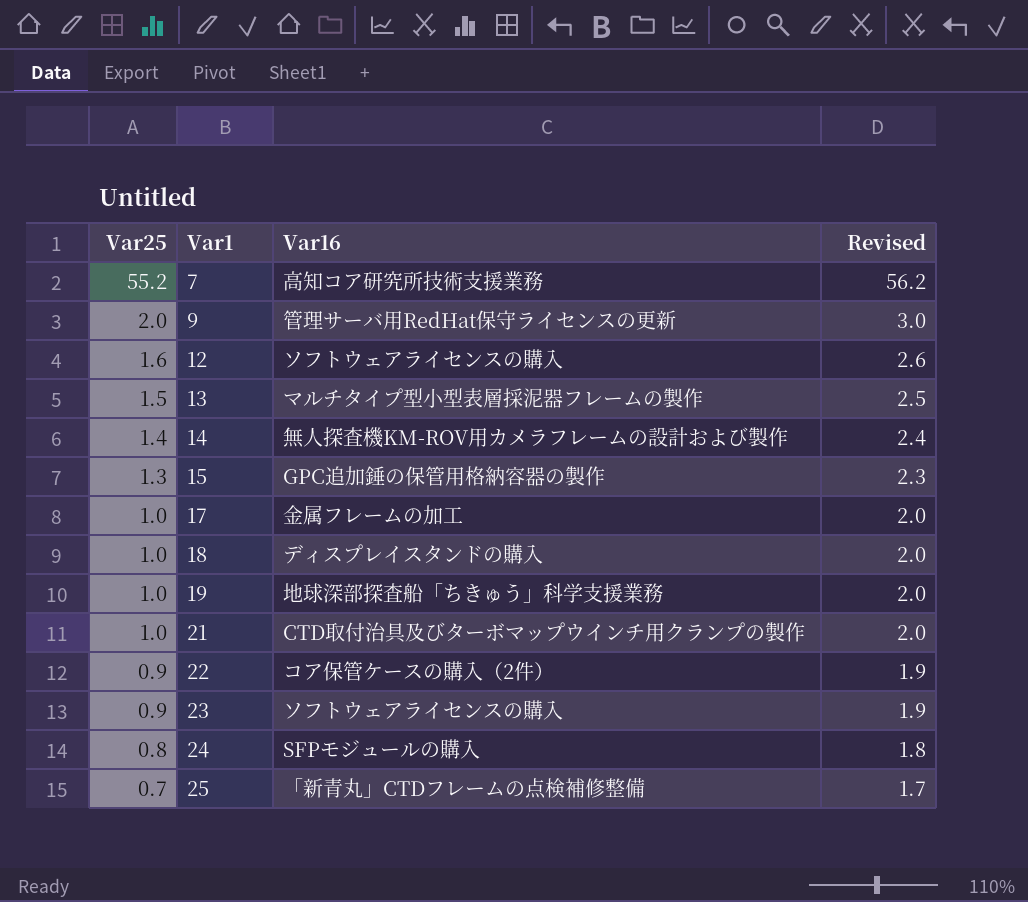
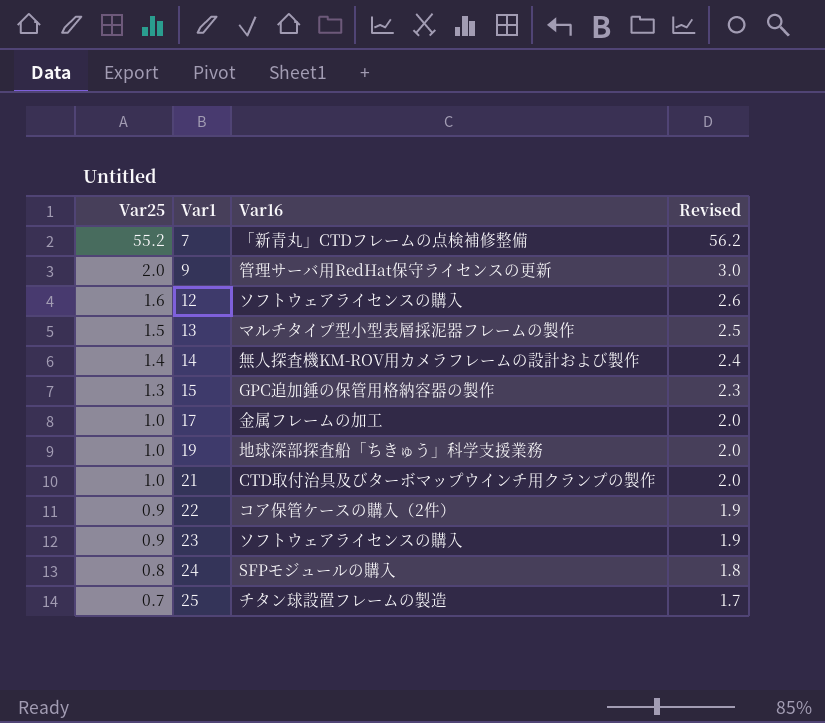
row 18: 1.0 | ディスプレイスタンドの購入 | 2.0 -> none
7 | Var16: 高知コア研究所技術支援業務 -> 「新青丸」CTDフレームの点検補修整備
25 | Var16: 「新青丸」CTDフレームの点検補修整備 -> チタン球設置フレームの製造

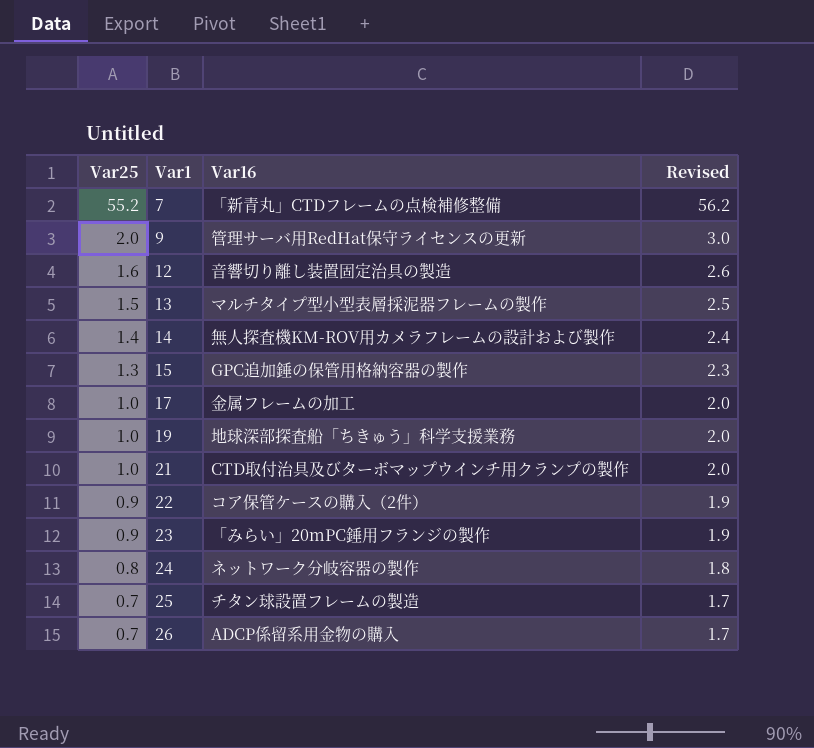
12 | Var16: ソフトウェアライセンスの購入 -> 音響切り離し装置固定治具の製造
23 | Var16: ソフトウェアライセンスの購入 -> 「みらい」20mPC錘用フランジの製作
24 | Var16: SFPモジュールの購入 -> ネットワーク分岐容器の製作
row 26: none -> 0.7 | ADCP係留系用金物の購入 | 1.7

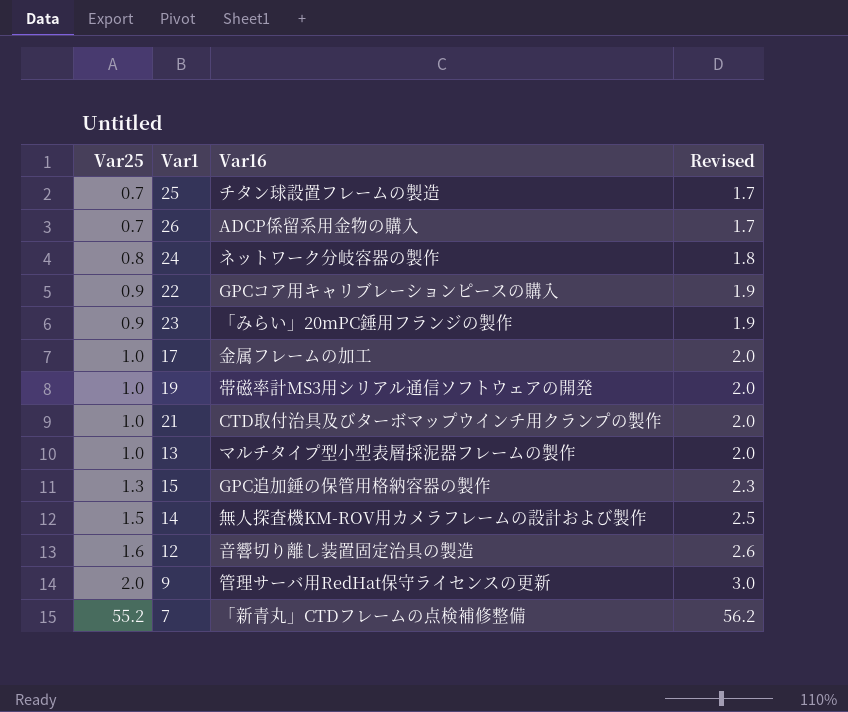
row order: Var25 descending -> Var25 ascending
22 | Var16: コア保管ケースの購入（2件） -> GPCコア用キャリブレーションピースの購入
19 | Var16: 地球深部探査船「ちきゅう」科学支援業務 -> 帯磁率計MS3用シリアル通信ソフトウェアの開発
13 | Var25: 1.5 -> 1.0
13 | Revised: 2.5 -> 2.0
14 | Var25: 1.4 -> 1.5
14 | Revised: 2.4 -> 2.5

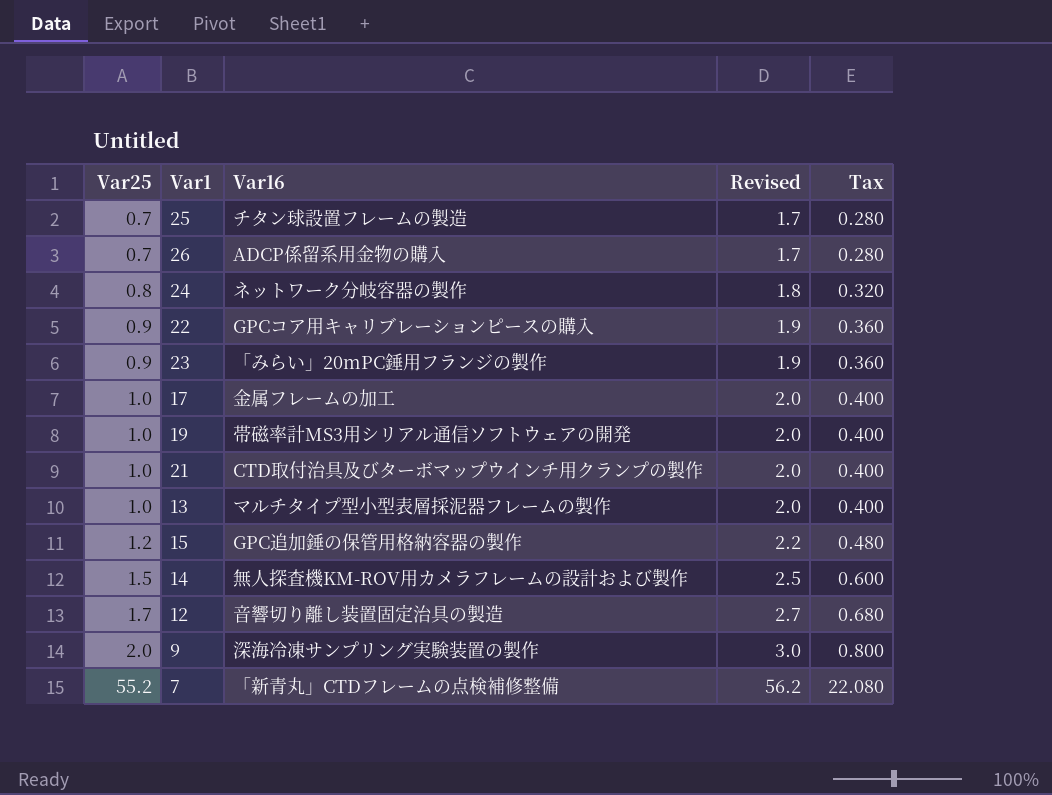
column Tax | formula: none -> [Var25] * 0.4
15 | Var25: 1.3 -> 1.2
15 | Revised: 2.3 -> 2.2
12 | Var25: 1.6 -> 1.7
12 | Revised: 2.6 -> 2.7
9 | Var16: 管理サーバ用RedHat保守ライセンスの更新 -> 深海冷凍サンプリング実験装置の製作

